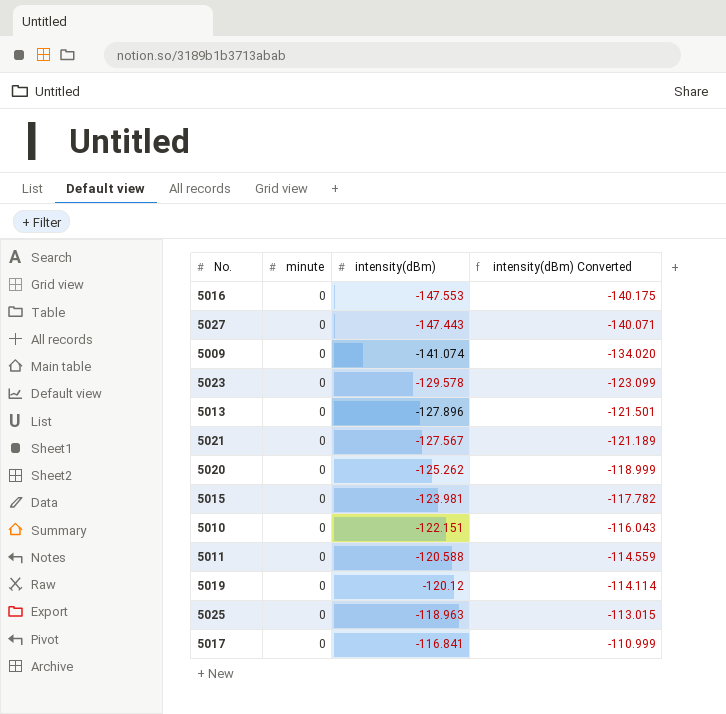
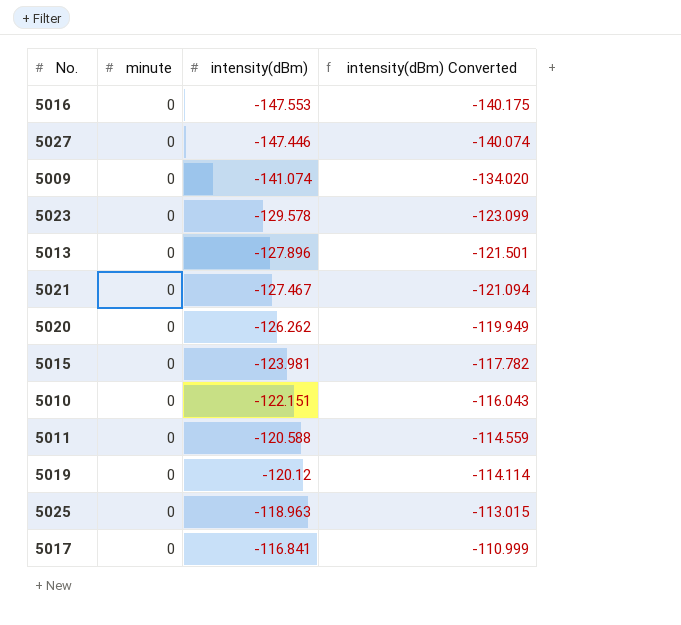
5027 | intensity(dBm): -147.443 -> -147.446
5027 | intensity(dBm) Converted: -140.071 -> -140.074
5021 | intensity(dBm): -127.567 -> -127.467
5021 | intensity(dBm) Converted: -121.189 -> -121.094
5020 | intensity(dBm): -125.262 -> -126.262
5020 | intensity(dBm) Converted: -118.999 -> -119.949

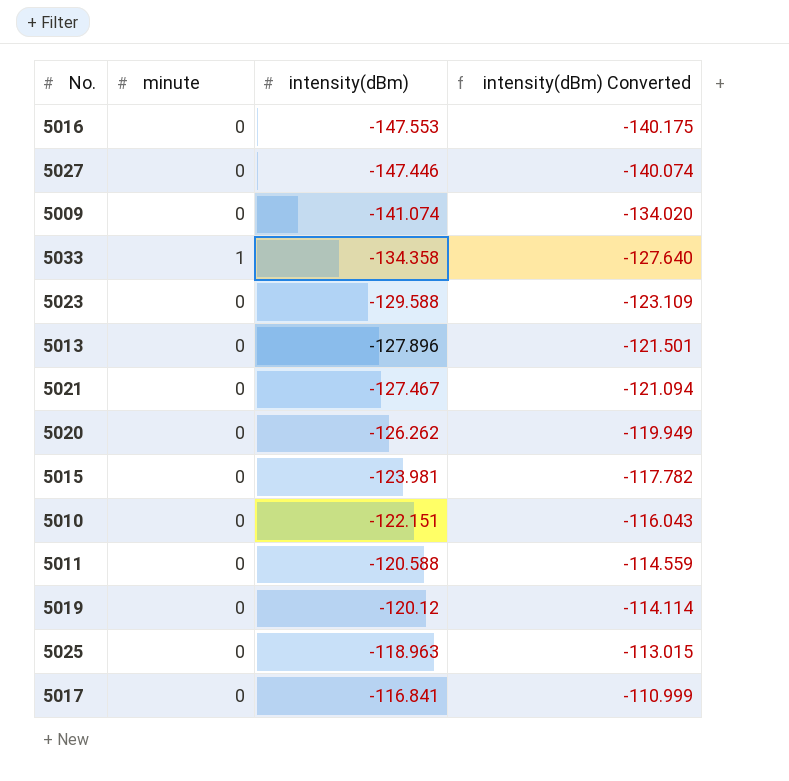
row 5033: none -> 1 | -134.358 | -127.640
5023 | intensity(dBm): -129.578 -> -129.588
5023 | intensity(dBm) Converted: -123.099 -> -123.109

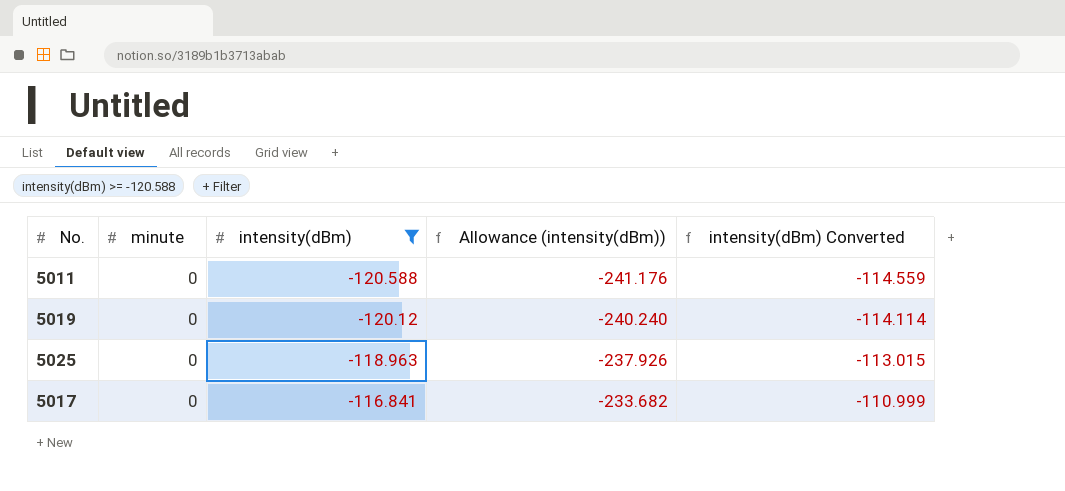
filter: none -> intensity(dBm) >= -120.588
column Allowance (intensity(dBm)) | formula: none -> [intensity(dBm)] * 2

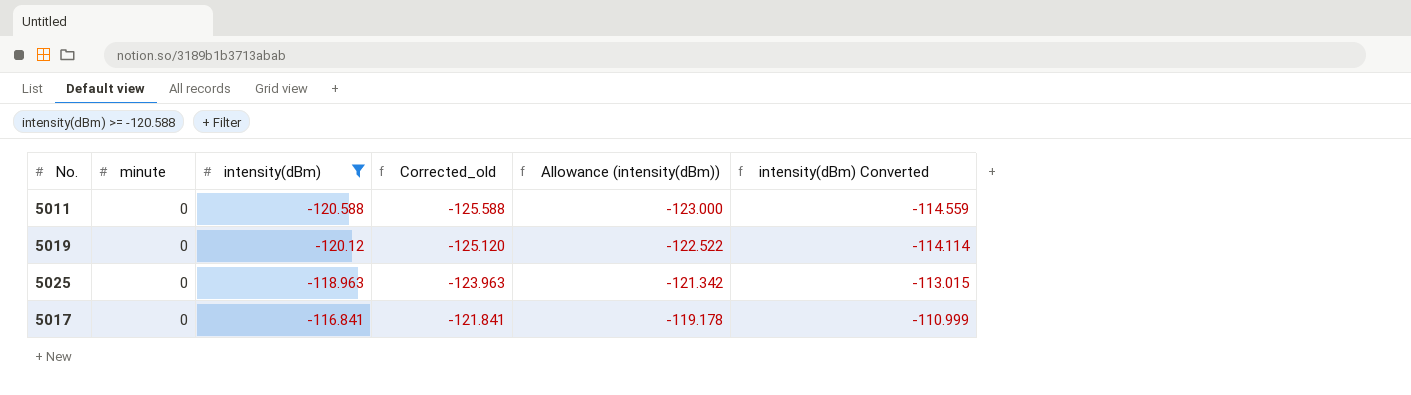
column Corrected_old | formula: none -> [intensity(dBm)] - 5
column Allowance (intensity(dBm)) | formula: [intensity(dBm)] * 2 -> [intensity(dBm)] * 1.02

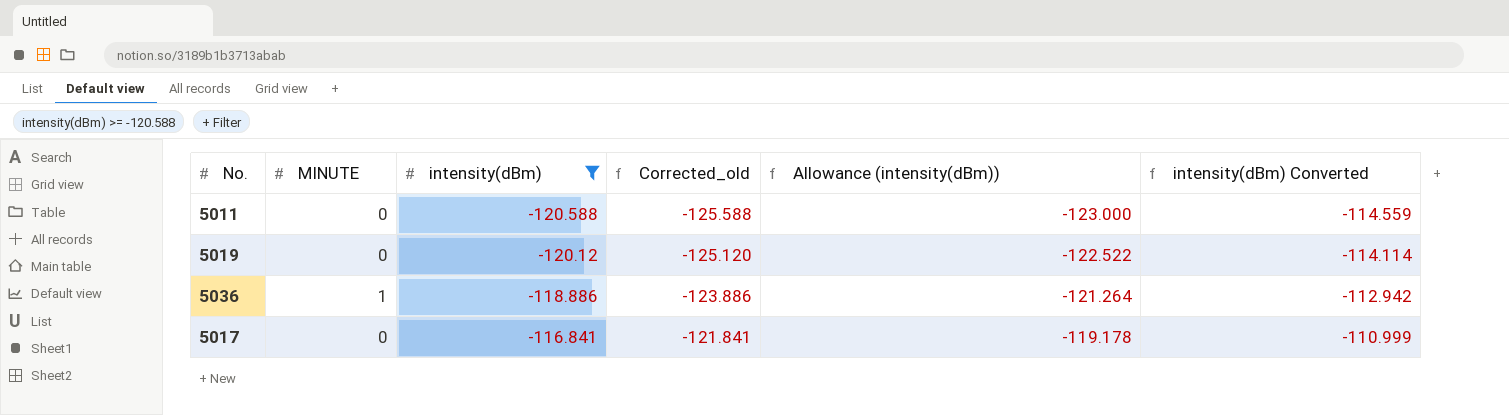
column name: minute -> MINUTE
row 5025: 0 | -118.963 | -123.963 | -121.342 | -113.015 -> none
row 5036: none -> 1 | -118.886 | -123.886 | -121.264 | -112.942

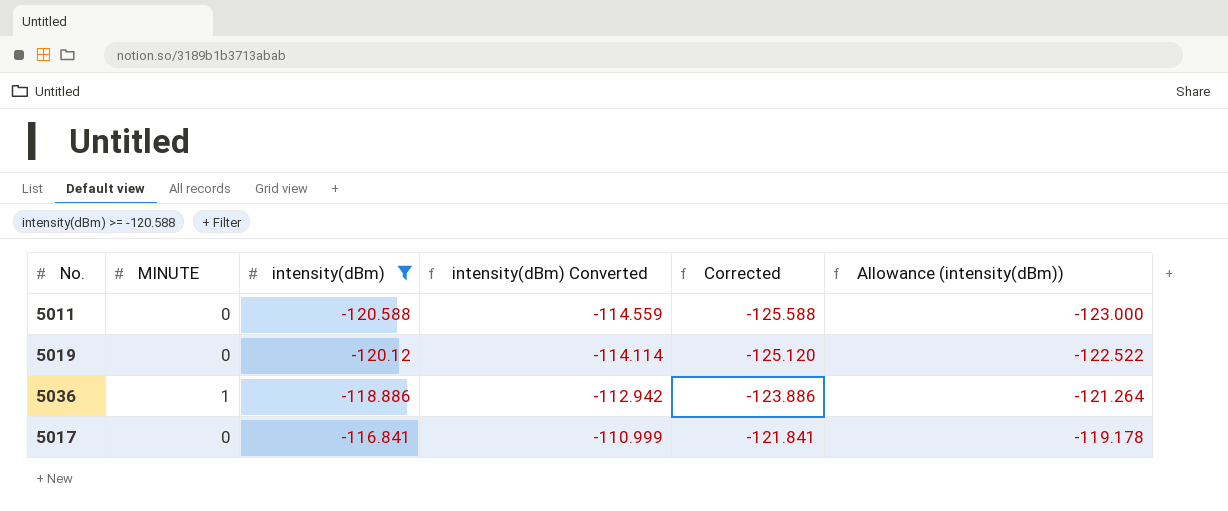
column intensity(dBm) Converted | position: 6 -> 4
column name: Corrected_old -> Corrected

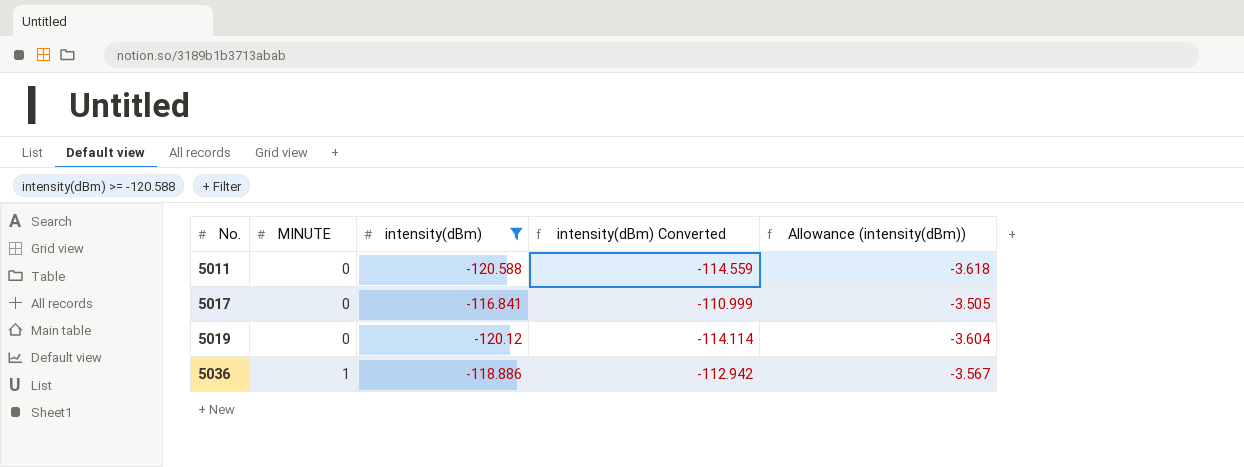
row order: intensity(dBm) ascending -> No. ascending
column Corrected | formula: [intensity(dBm)] - 5 -> none
column Allowance (intensity(dBm)) | formula: [intensity(dBm)] * 1.02 -> [intensity(dBm)] * 0.03

